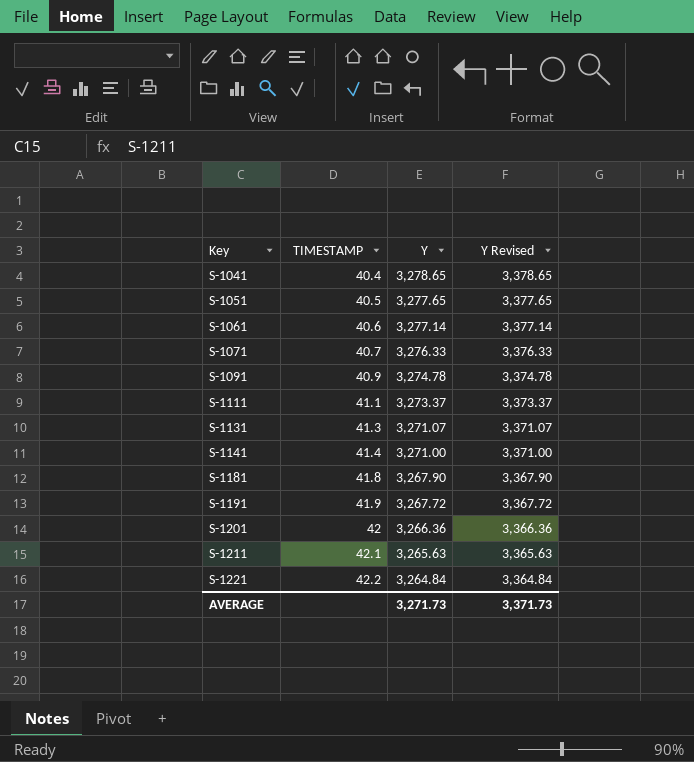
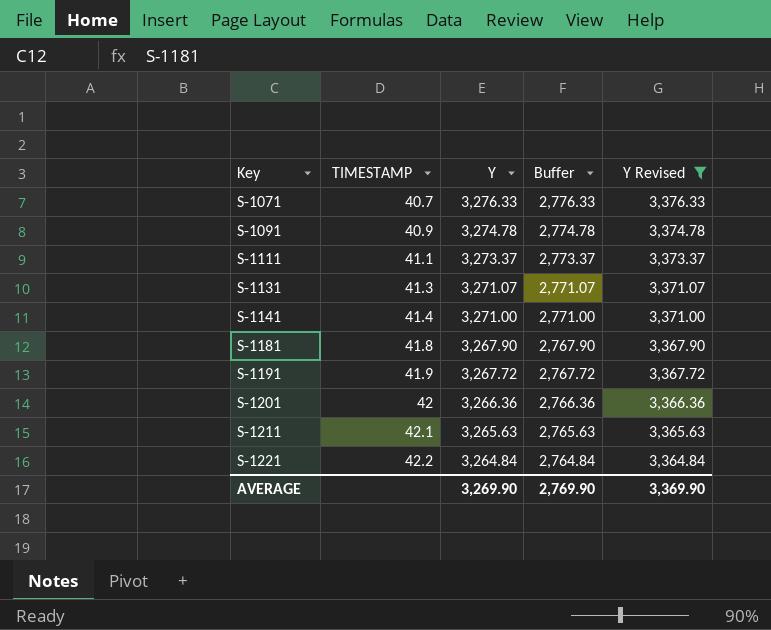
filter: none -> Y Revised <= 3,376.33
column Buffer | formula: none -> [Y] - 500
AVERAGE | Y: 3,271.73 -> 3,269.90
AVERAGE | Y Revised: 3,371.73 -> 3,369.90

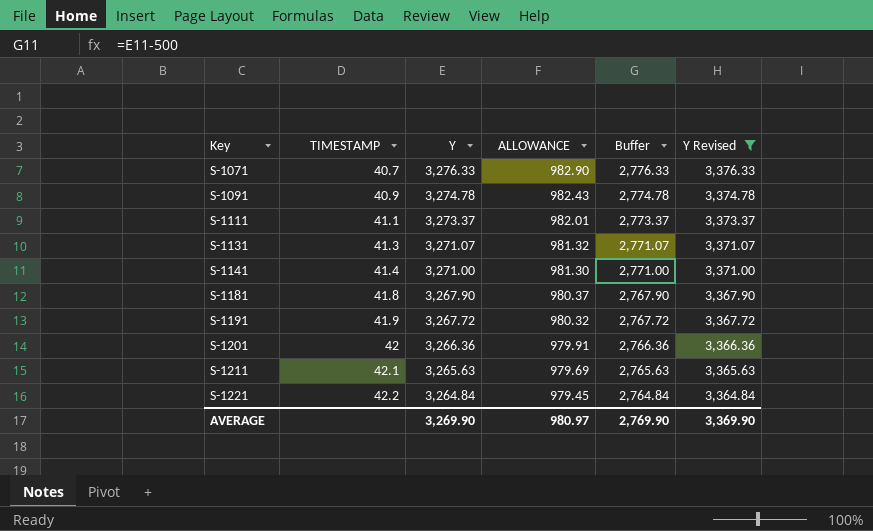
column ALLOWANCE | formula: none -> [Y] * 0.3

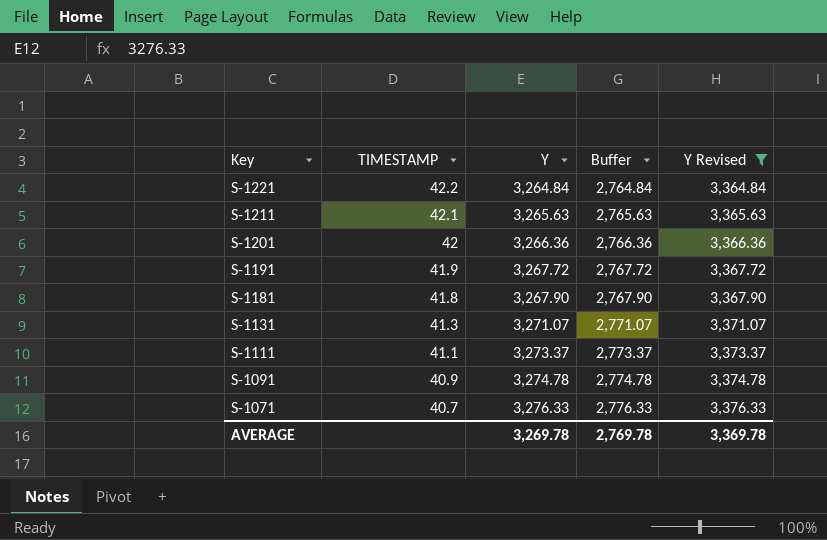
row order: Key ascending -> Key descending
column ALLOWANCE | formula: [Y] * 0.3 -> none
row S-1141: 41.4 | 3,271.00 | 981.30 | 2,771.00 | 3,371.00 -> none
AVERAGE | Y: 3,269.90 -> 3,269.78
AVERAGE | Buffer: 2,769.90 -> 2,769.78
AVERAGE | Y Revised: 3,369.90 -> 3,369.78

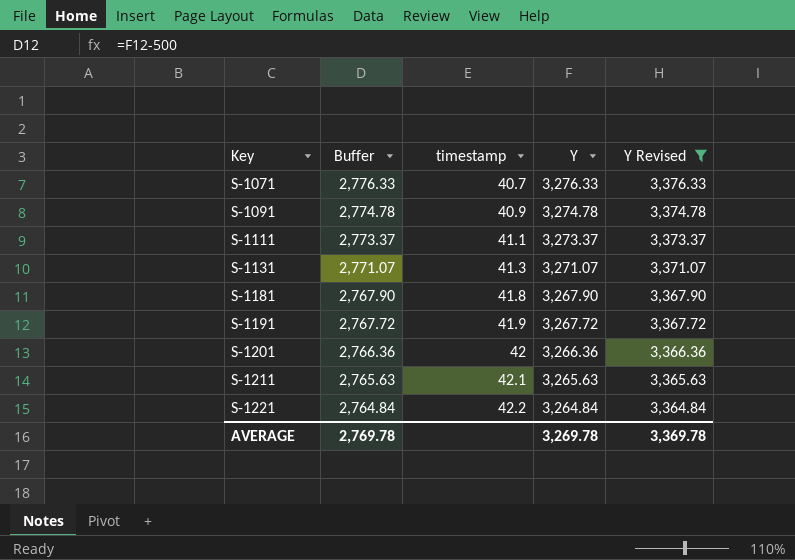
row order: Key descending -> Key ascending
column Buffer | position: 4 -> 2
column name: TIMESTAMP -> timestamp

